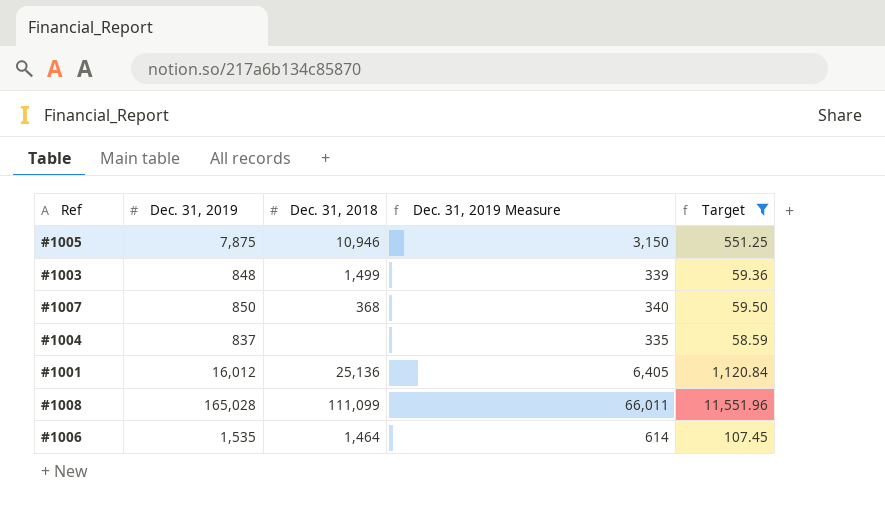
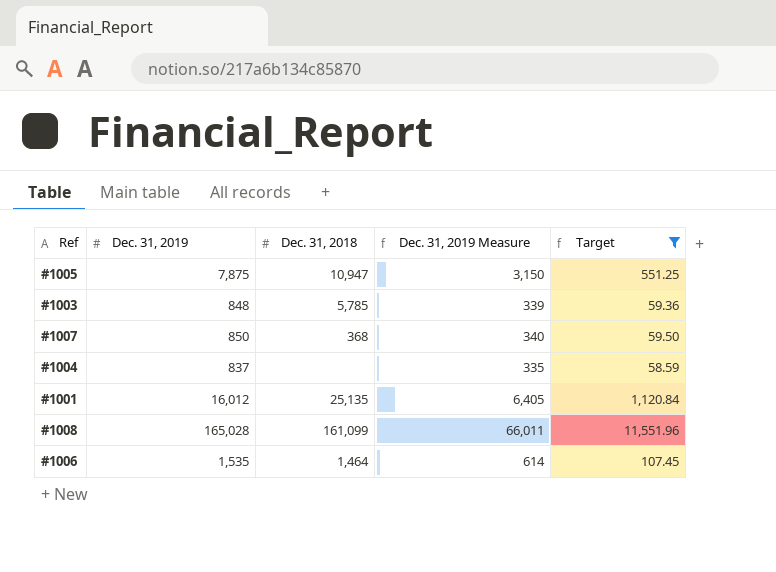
#1005 | Dec. 31, 2018: 10,946 -> 10,947
#1003 | Dec. 31, 2018: 1,499 -> 5,785
#1001 | Dec. 31, 2018: 25,136 -> 25,135
#1008 | Dec. 31, 2018: 111,099 -> 161,099

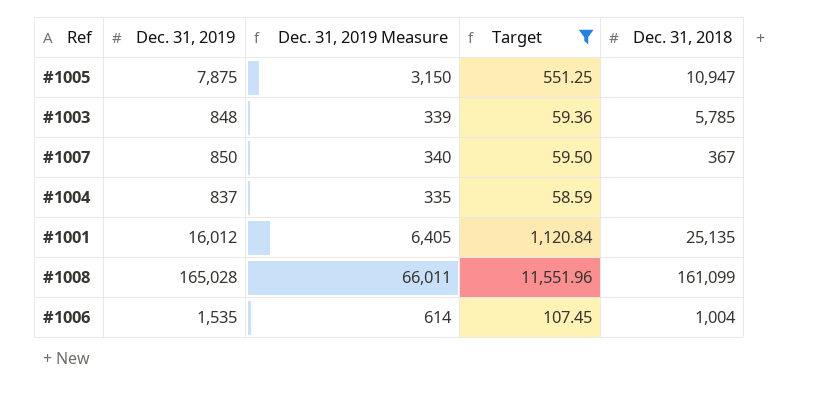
column Dec. 31, 2018 | position: 3 -> 5
#1007 | Dec. 31, 2018: 368 -> 367
#1006 | Dec. 31, 2018: 1,464 -> 1,004

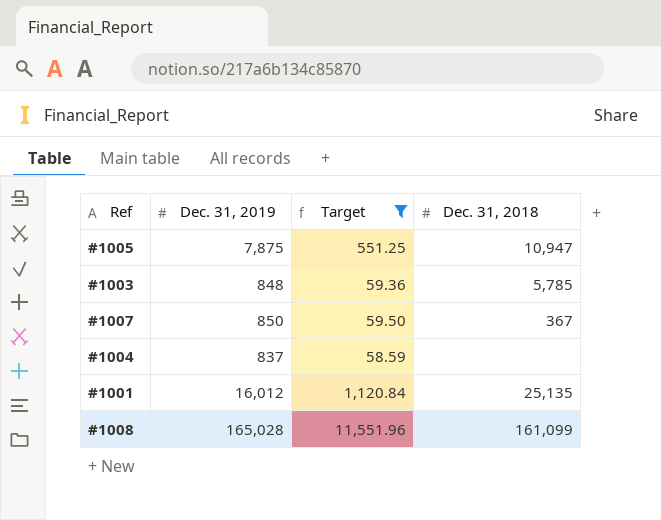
column Dec. 31, 2019 Measure | formula: [Dec. 31, 2019] * 0.4 -> none
row #1006: 1,535 | 614 | 107.45 | 1,004 -> none

